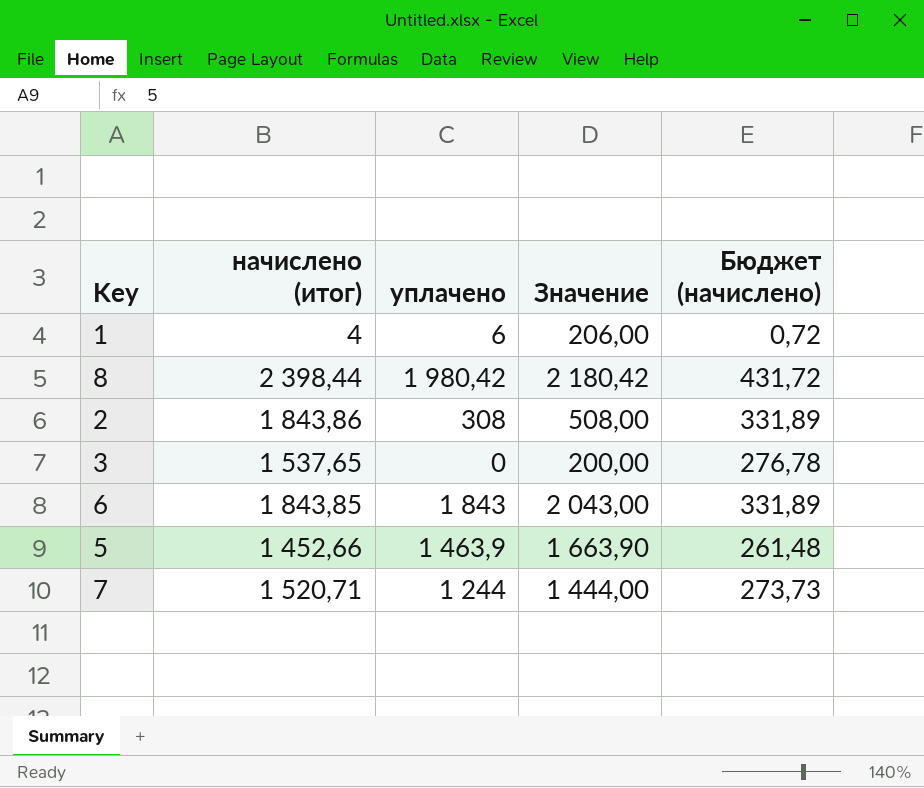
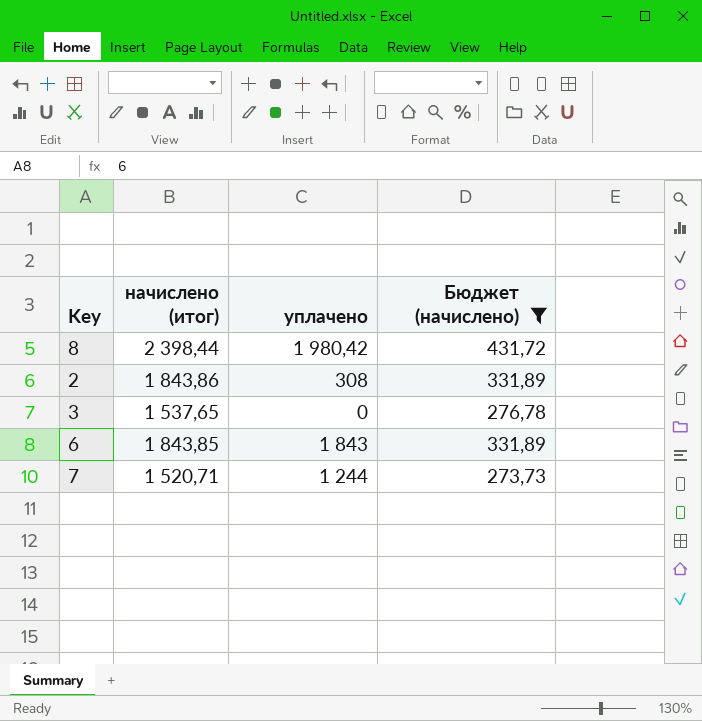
filter: none -> Бюджет (начислено) >= 273,73
column Значение | formula: [уплачено] + 200 -> none

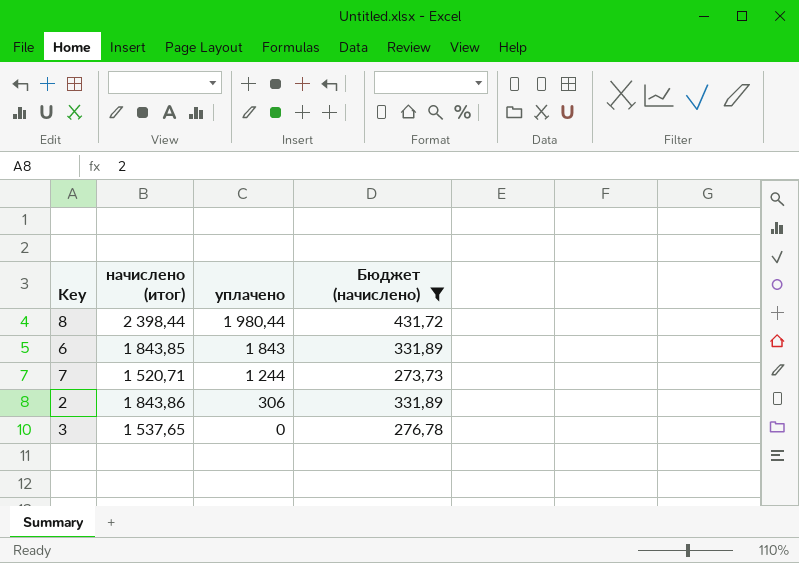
row order: none -> уплачено descending
8 | уплачено: 1 980,42 -> 1 980,44
2 | уплачено: 308 -> 306

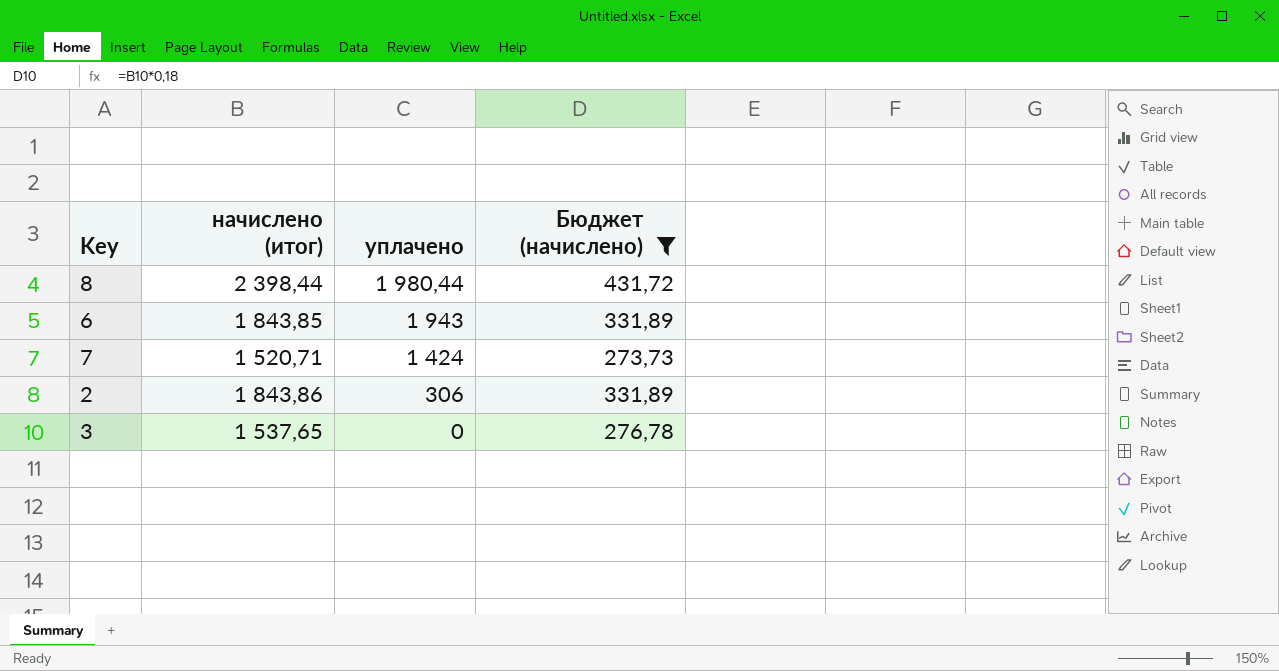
6 | уплачено: 1 843 -> 1 943
7 | уплачено: 1 244 -> 1 424

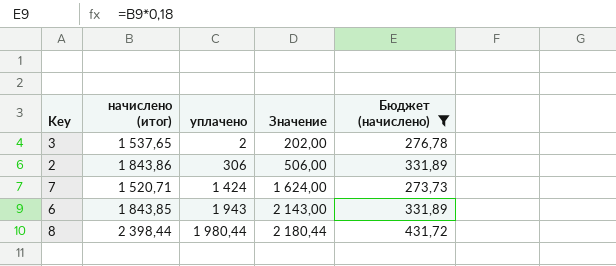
row order: уплачено descending -> уплачено ascending
column Значение | formula: none -> [уплачено] + 200
3 | уплачено: 0 -> 2

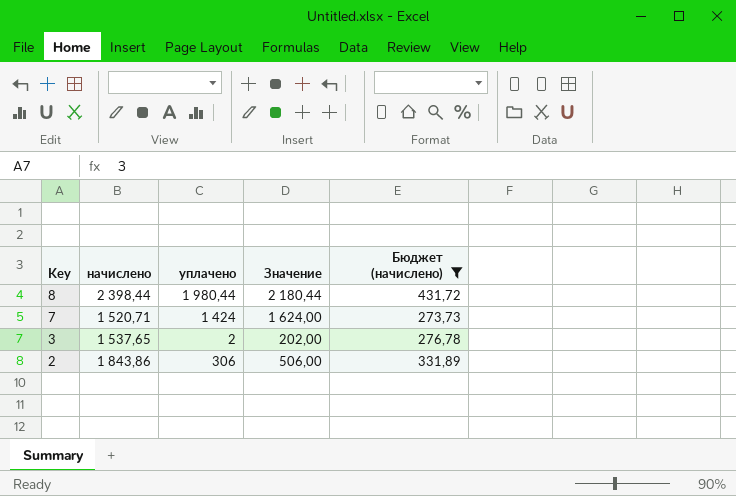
row order: уплачено ascending -> Key descending
column name: начислено (итог) -> начислено
row 6: 1 843,85 | 1 943 | 2 143,00 | 331,89 -> none

